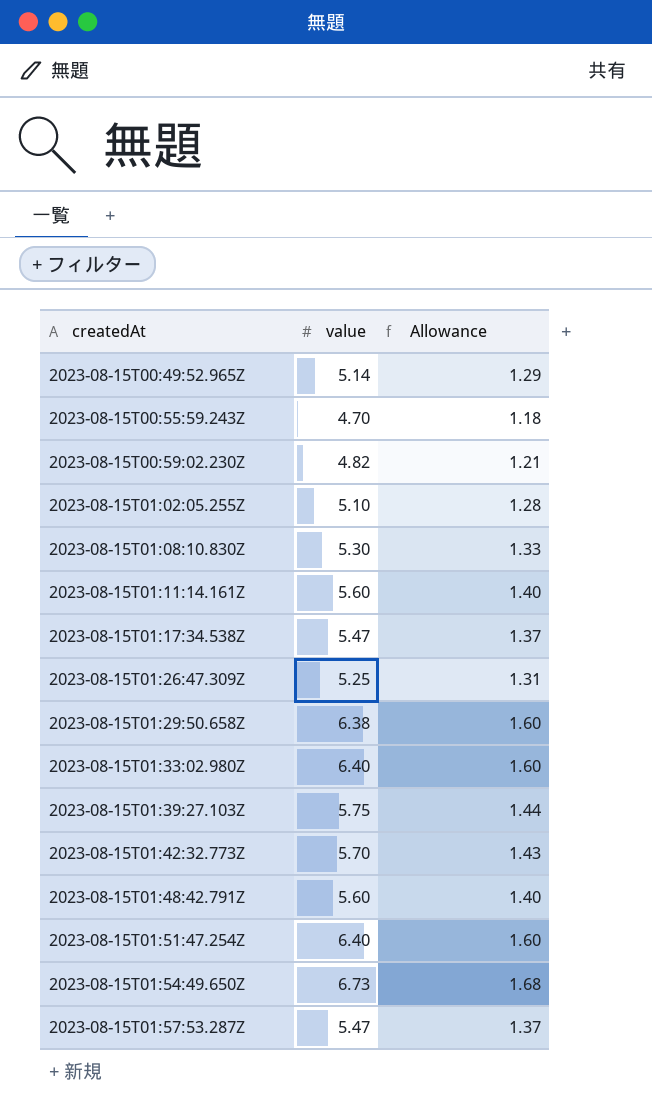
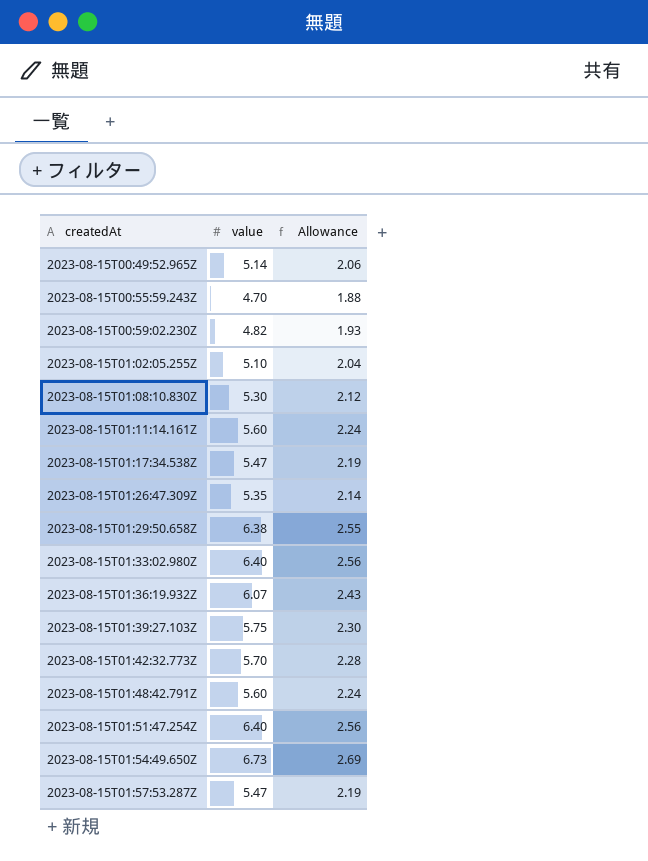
column Allowance | formula: [value] * 0.25 -> [value] * 0.4
2023-08-15T01:26:47.309Z | value: 5.25 -> 5.35
row 2023-08-15T01:36:19.932Z: none -> 6.07 | 2.43

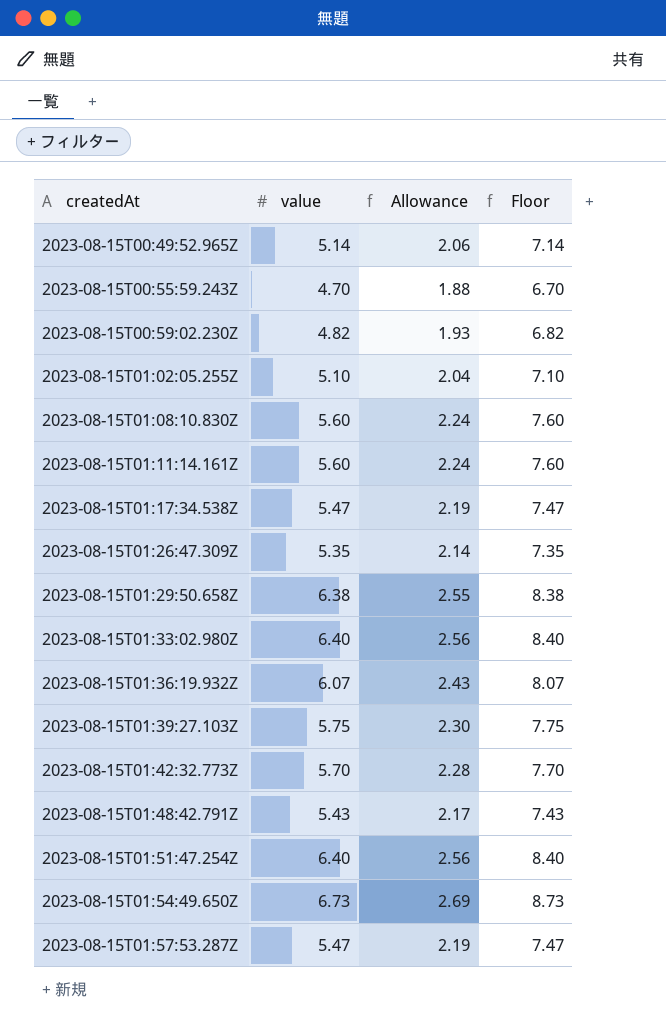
column Floor | formula: none -> [value] + 2
2023-08-15T01:08:10.830Z | value: 5.30 -> 5.60
2023-08-15T01:08:10.830Z | Allowance: 2.12 -> 2.24
2023-08-15T01:48:42.791Z | value: 5.60 -> 5.43
2023-08-15T01:48:42.791Z | Allowance: 2.24 -> 2.17

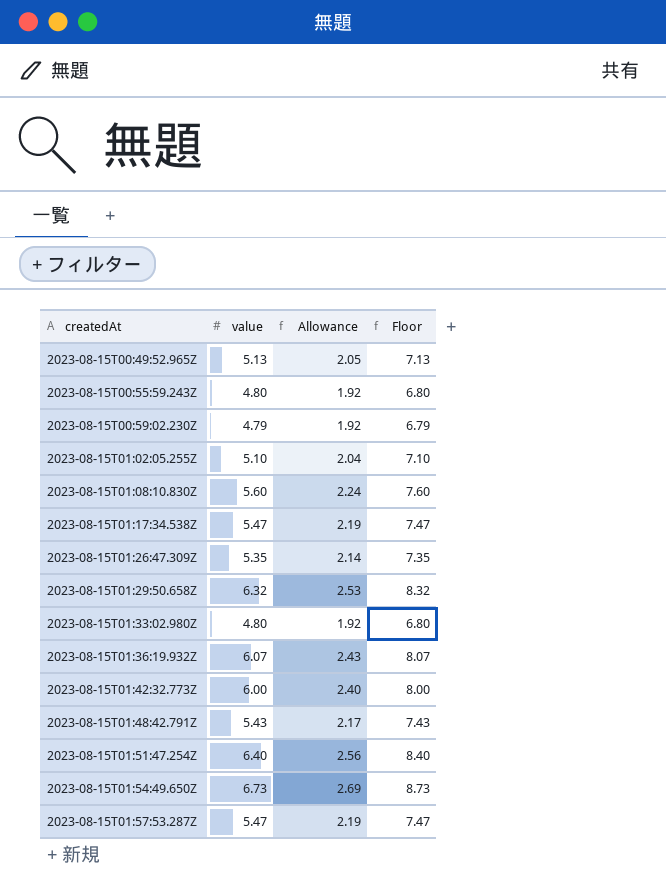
row 2023-08-15T01:11:14.161Z: 5.60 | 2.24 | 7.60 -> none
row 2023-08-15T01:39:27.103Z: 5.75 | 2.30 | 7.75 -> none
2023-08-15T00:49:52.965Z | value: 5.14 -> 5.13
2023-08-15T00:49:52.965Z | Allowance: 2.06 -> 2.05
2023-08-15T00:49:52.965Z | Floor: 7.14 -> 7.13
2023-08-15T00:55:59.243Z | value: 4.70 -> 4.80
2023-08-15T00:55:59.243Z | Allowance: 1.88 -> 1.92
2023-08-15T00:55:59.243Z | Floor: 6.70 -> 6.80
2023-08-15T00:59:02.230Z | value: 4.82 -> 4.79
2023-08-15T00:59:02.230Z | Allowance: 1.93 -> 1.92
2023-08-15T00:59:02.230Z | Floor: 6.82 -> 6.79
2023-08-15T01:29:50.658Z | value: 6.38 -> 6.32
2023-08-15T01:29:50.658Z | Allowance: 2.55 -> 2.53
2023-08-15T01:29:50.658Z | Floor: 8.38 -> 8.32
2023-08-15T01:33:02.980Z | value: 6.40 -> 4.80
2023-08-15T01:33:02.980Z | Allowance: 2.56 -> 1.92
2023-08-15T01:33:02.980Z | Floor: 8.40 -> 6.80
2023-08-15T01:42:32.773Z | value: 5.70 -> 6.00
2023-08-15T01:42:32.773Z | Allowance: 2.28 -> 2.40
2023-08-15T01:42:32.773Z | Floor: 7.70 -> 8.00

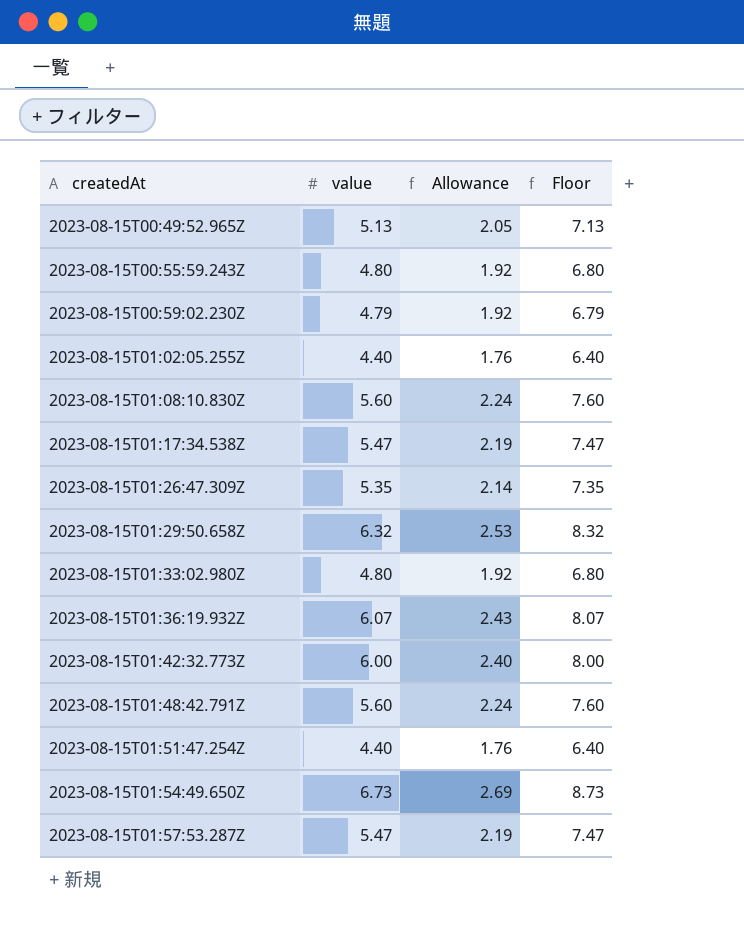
2023-08-15T01:02:05.255Z | value: 5.10 -> 4.40
2023-08-15T01:02:05.255Z | Allowance: 2.04 -> 1.76
2023-08-15T01:02:05.255Z | Floor: 7.10 -> 6.40
2023-08-15T01:48:42.791Z | value: 5.43 -> 5.60
2023-08-15T01:48:42.791Z | Allowance: 2.17 -> 2.24
2023-08-15T01:48:42.791Z | Floor: 7.43 -> 7.60
2023-08-15T01:51:47.254Z | value: 6.40 -> 4.40
2023-08-15T01:51:47.254Z | Allowance: 2.56 -> 1.76
2023-08-15T01:51:47.254Z | Floor: 8.40 -> 6.40

